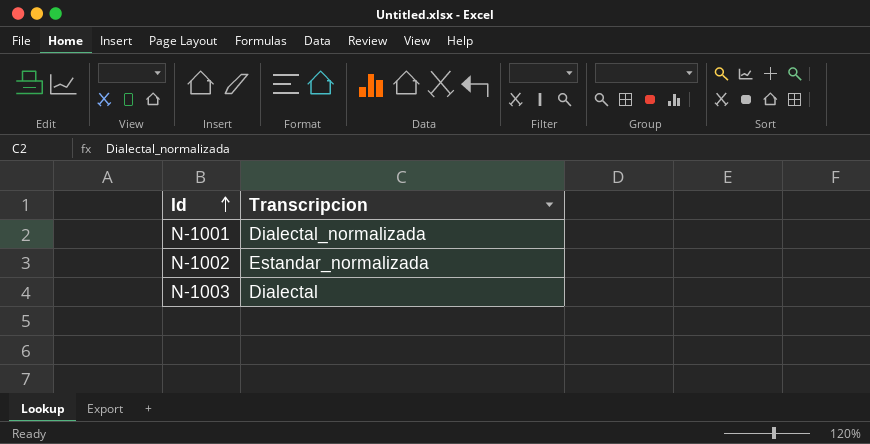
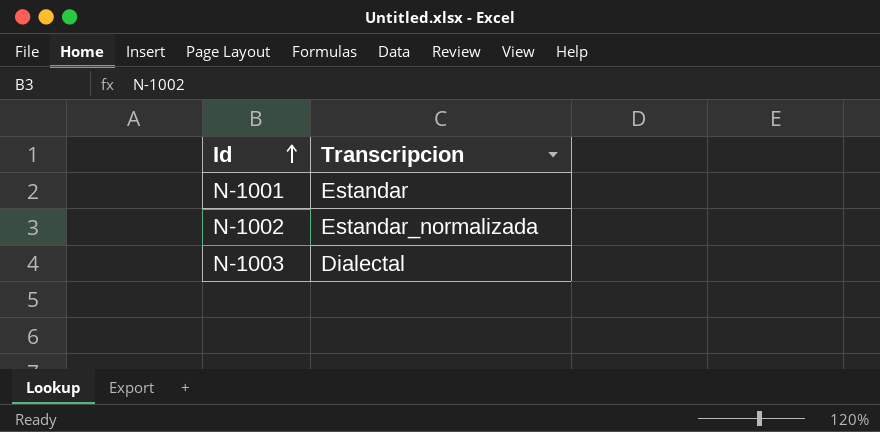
N-1001 | Transcripcion: Dialectal_normalizada -> Estandar

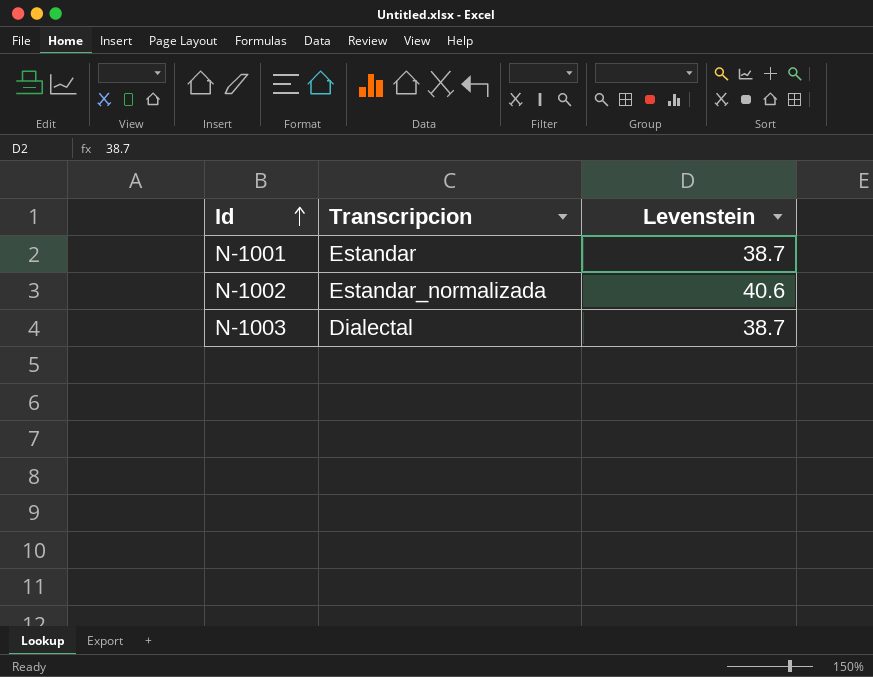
column Levenstein | position: none -> 3

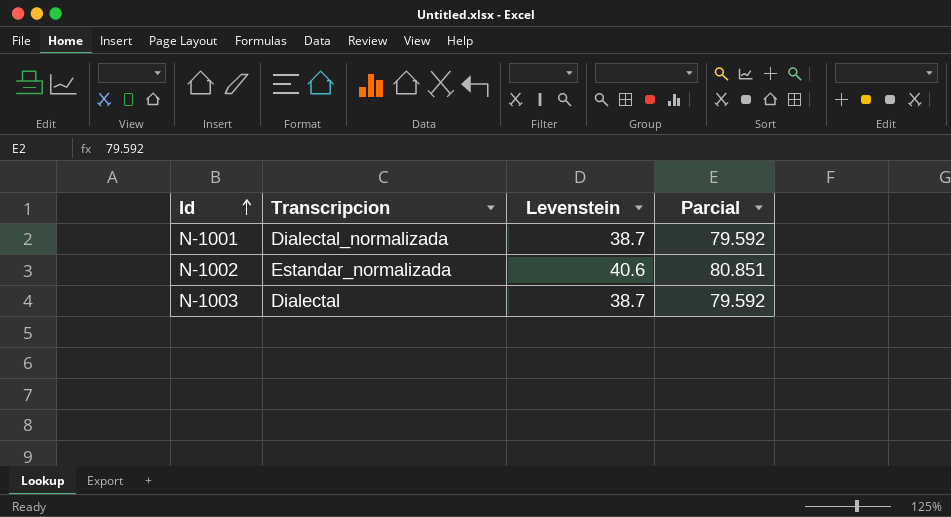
column Parcial | position: none -> 4
N-1001 | Transcripcion: Estandar -> Dialectal_normalizada

